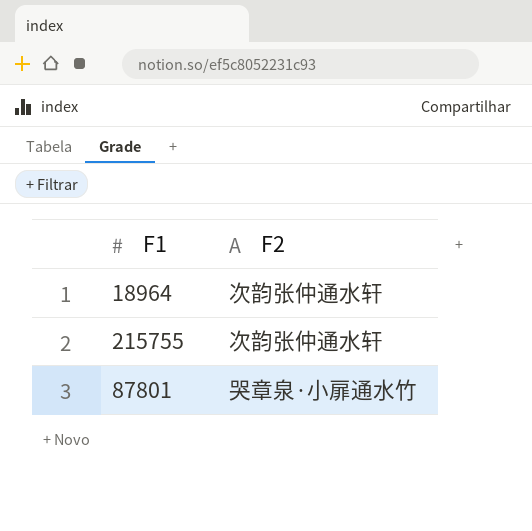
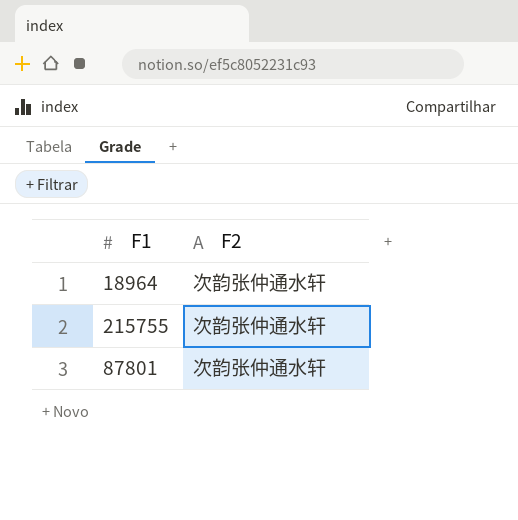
87801 | F2: 哭章泉·小扉通水竹 -> 次韵张仲通水轩

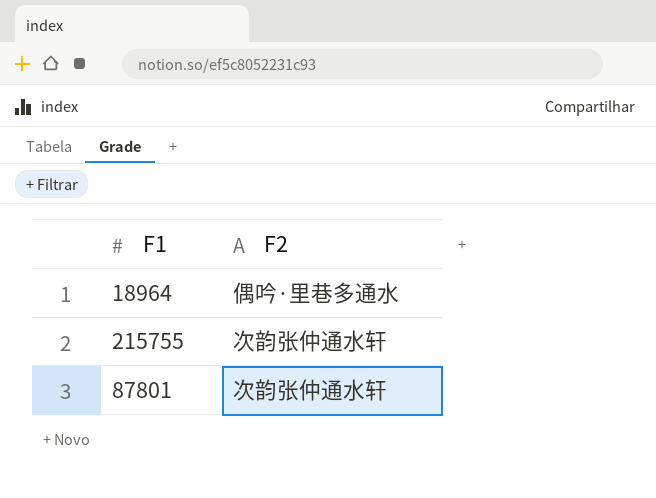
18964 | F2: 次韵张仲通水轩 -> 偶吟·里巷多通水

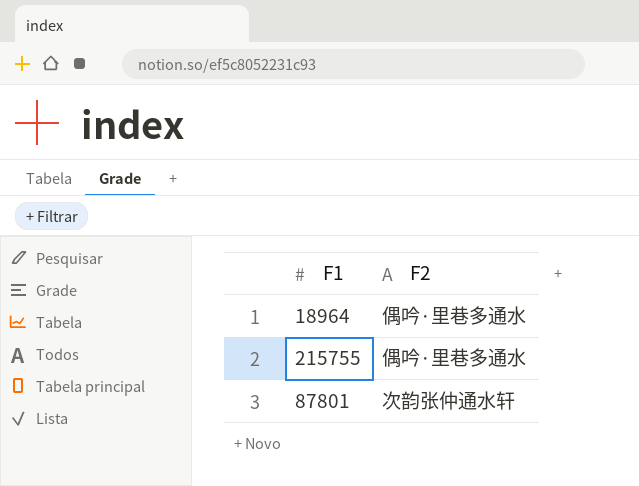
215755 | F2: 次韵张仲通水轩 -> 偶吟·里巷多通水

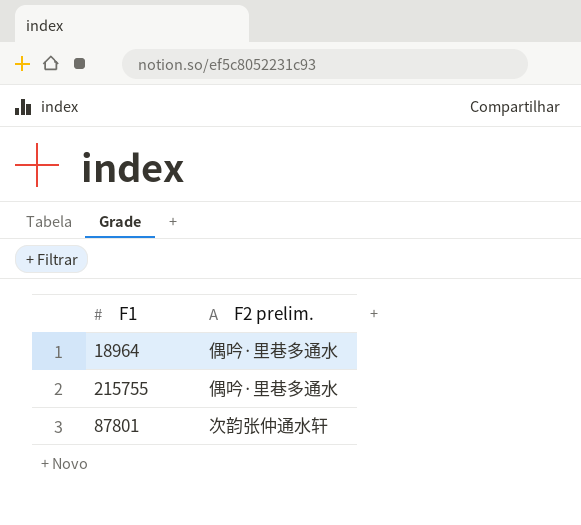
column name: F2 -> F2 prelim.

